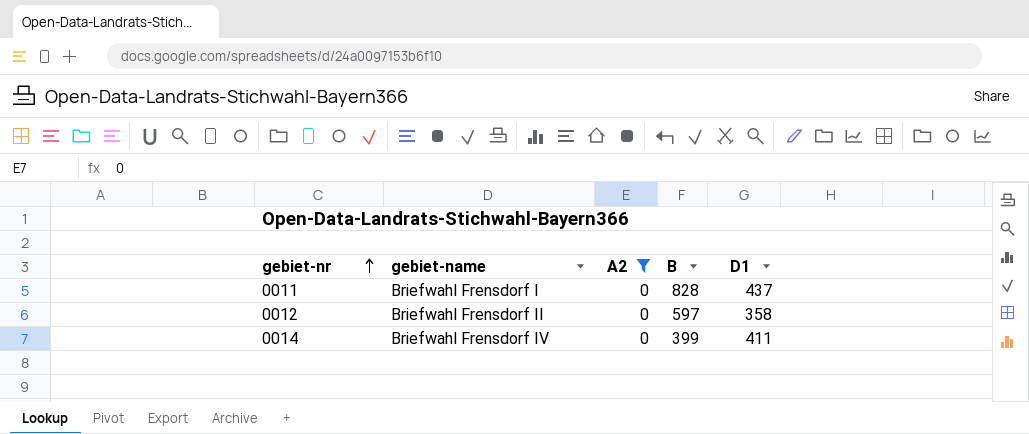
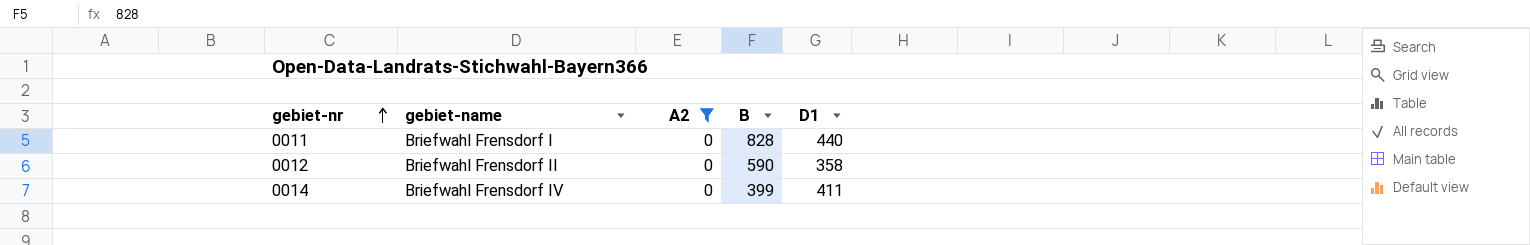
0011 | D1: 437 -> 440
0012 | B: 597 -> 590

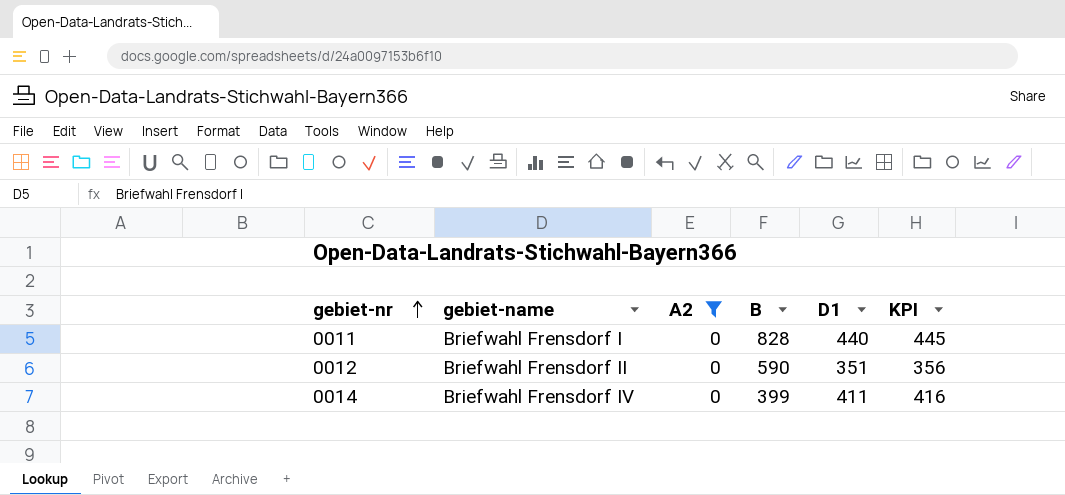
column KPI | formula: none -> [D1] + 5
0012 | D1: 358 -> 351

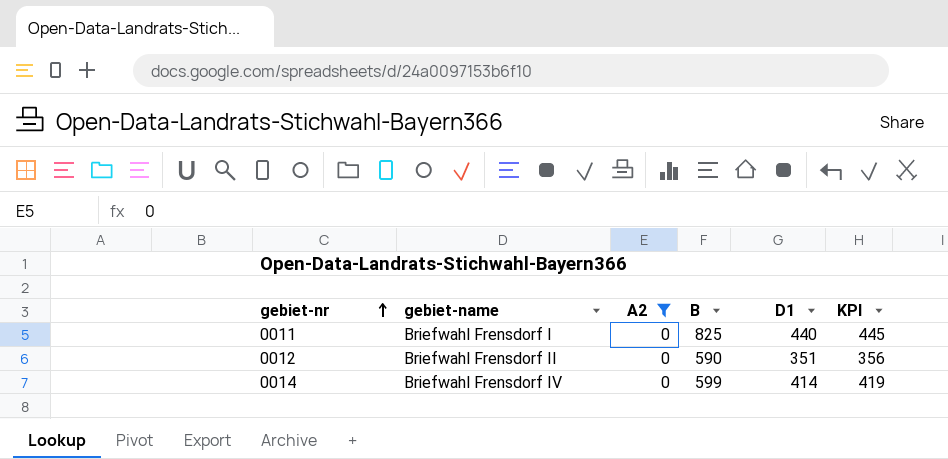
0011 | B: 828 -> 825
0014 | B: 399 -> 599
0014 | D1: 411 -> 414
0014 | KPI: 416 -> 419

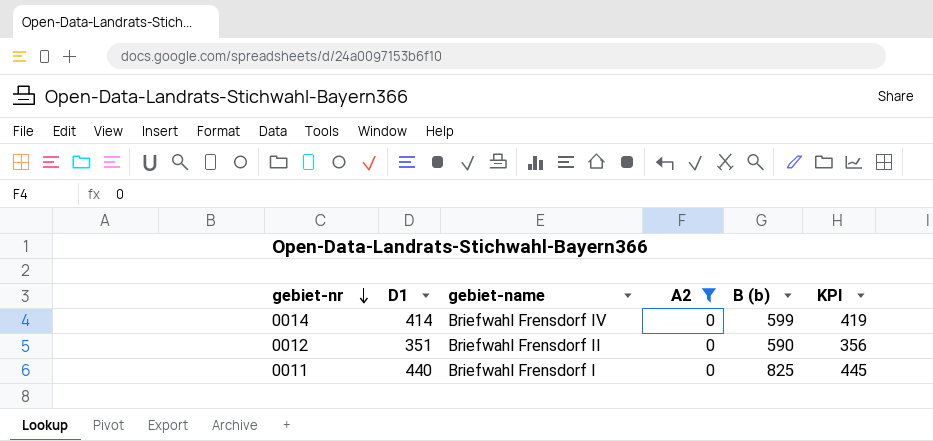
row order: gebiet-nr ascending -> gebiet-nr descending
column D1 | position: 5 -> 2
column name: B -> B (b)

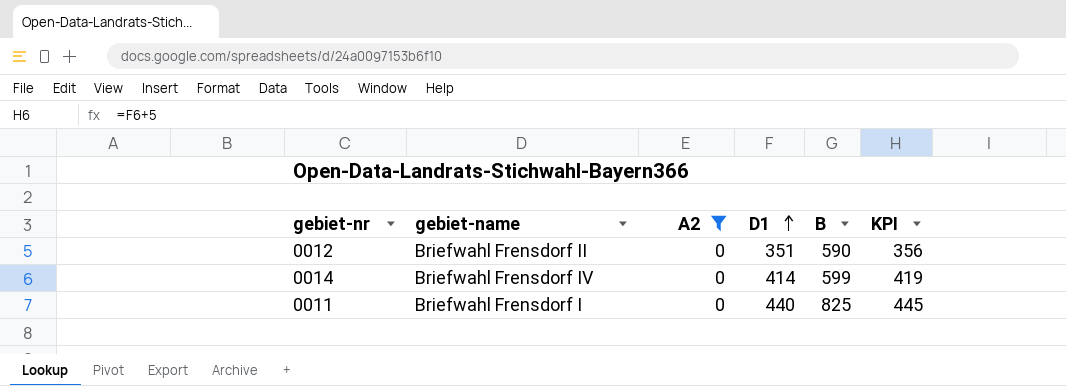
row order: gebiet-nr descending -> D1 ascending
column D1 | position: 2 -> 4
column name: B (b) -> B

